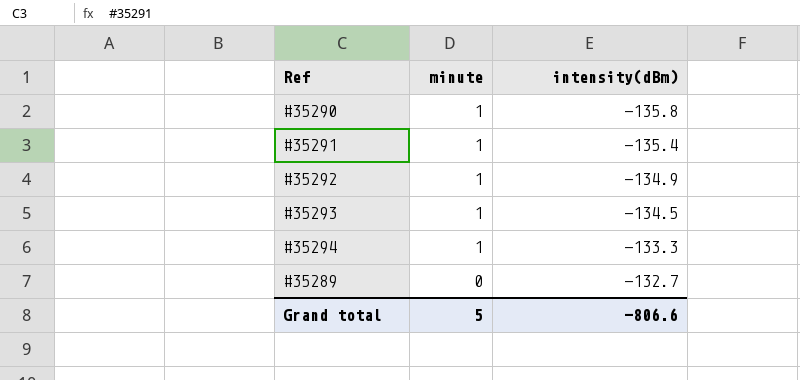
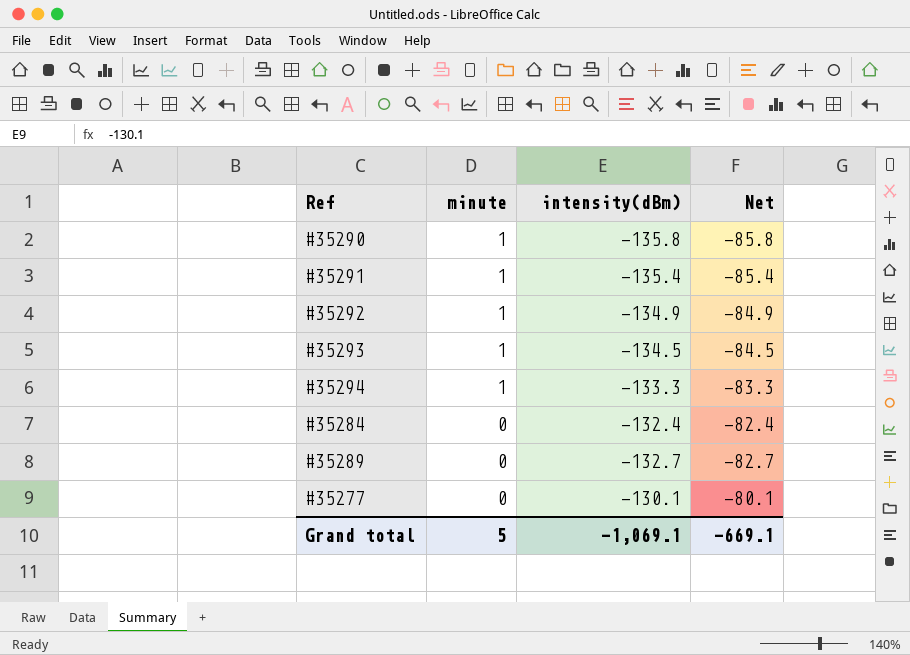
column Net | formula: none -> [intensity(dBm)] + 50
row #35284: none -> 0 | -132.4 | -82.4
row #35277: none -> 0 | -130.1 | -80.1
Grand total | intensity(dBm): -806.6 -> -1,069.1

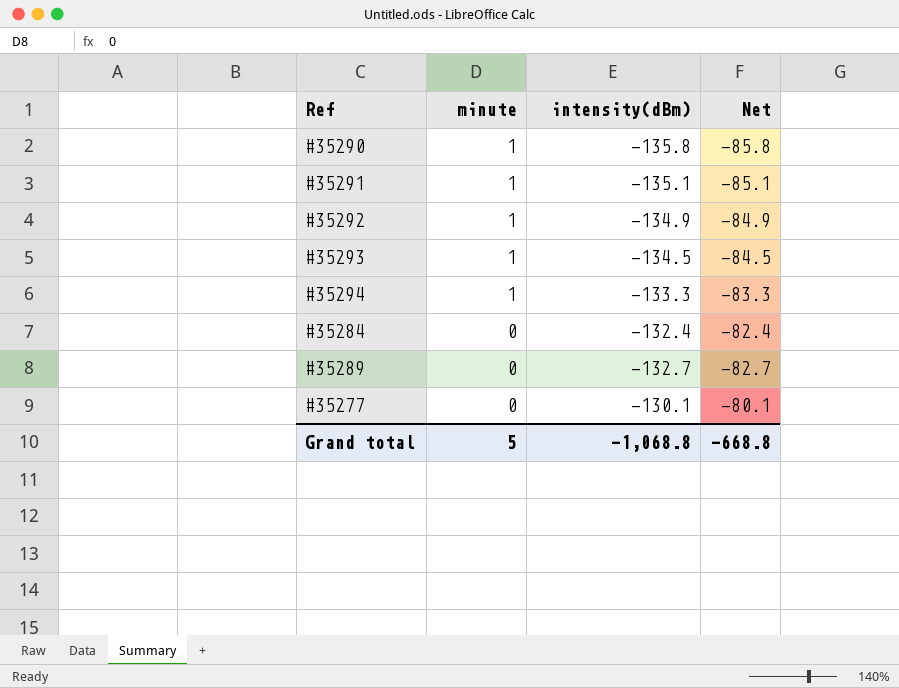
#35291 | intensity(dBm): -135.4 -> -135.1
#35291 | Net: -85.4 -> -85.1
Grand total | intensity(dBm): -1,069.1 -> -1,068.8
Grand total | Net: -669.1 -> -668.8

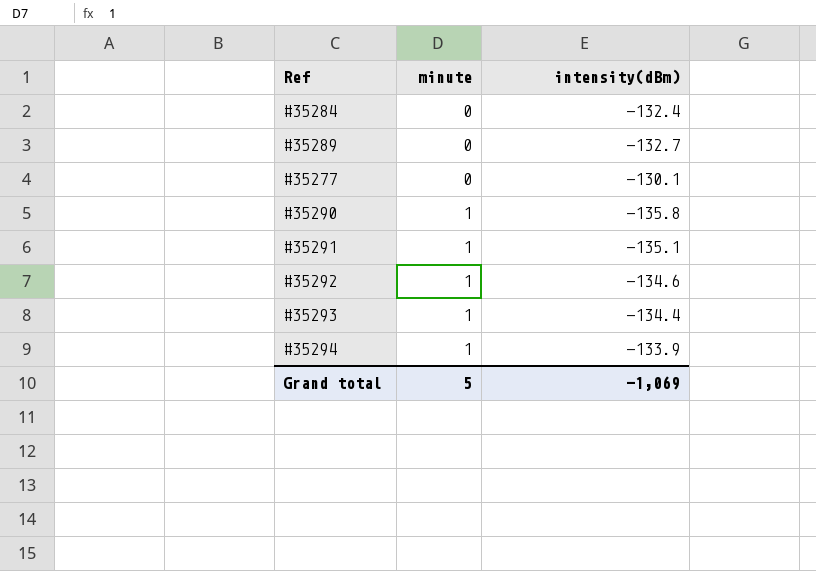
row order: minute descending -> minute ascending
column Net | formula: [intensity(dBm)] + 50 -> none
#35292 | intensity(dBm): -134.9 -> -134.6
#35293 | intensity(dBm): -134.5 -> -134.4
#35294 | intensity(dBm): -133.3 -> -133.9
Grand total | intensity(dBm): -1,068.8 -> -1,069

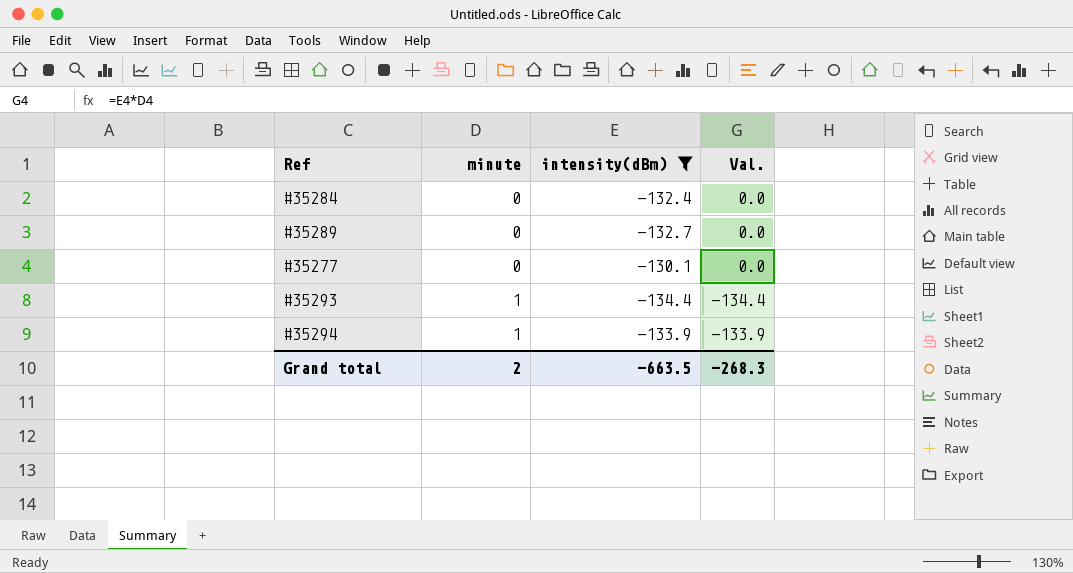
filter: none -> intensity(dBm) >= -134.4
column Val. | formula: none -> [minute] * [intensity(dBm)]
Grand total | minute: 5 -> 2
Grand total | intensity(dBm): -1,069 -> -663.5

